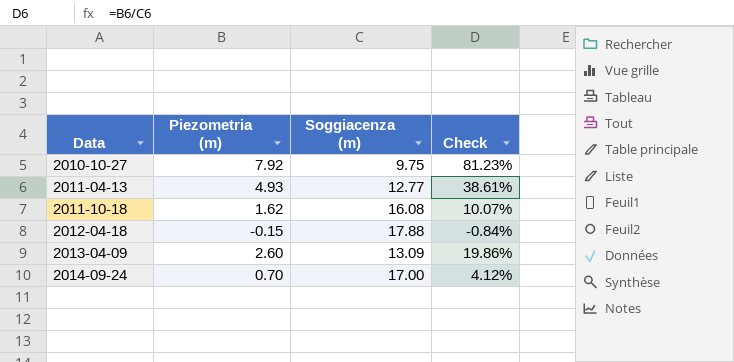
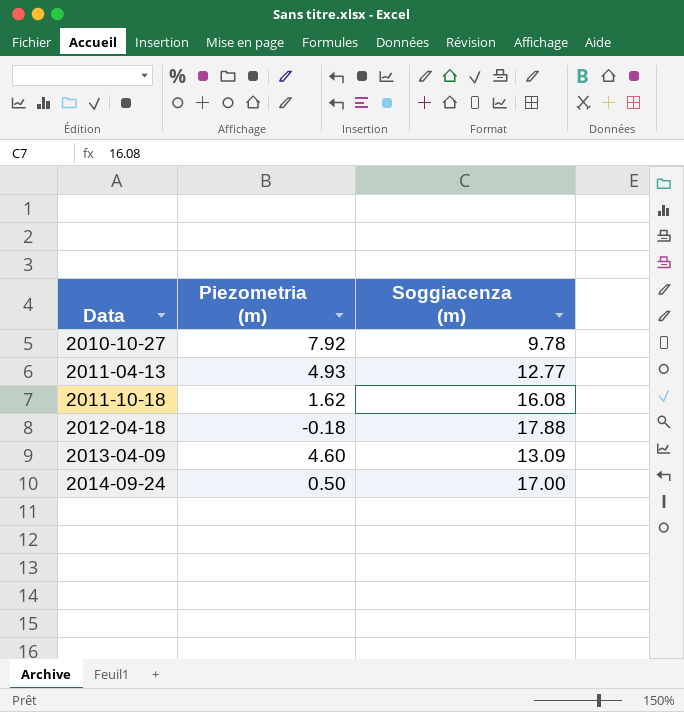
column Check | formula: [Piezometria (m)] / [Soggiacenza (m)] -> none
2010-10-27 | Soggiacenza (m): 9.75 -> 9.78
2012-04-18 | Piezometria (m): -0.15 -> -0.18
2013-04-09 | Piezometria (m): 2.60 -> 4.60
2014-09-24 | Piezometria (m): 0.70 -> 0.50

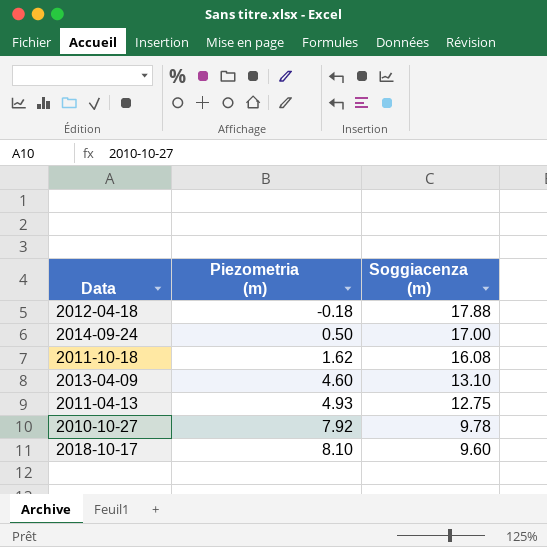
row order: Data ascending -> Piezometria (m) ascending
2013-04-09 | Soggiacenza (m): 13.09 -> 13.10
2011-04-13 | Soggiacenza (m): 12.77 -> 12.75
row 2018-10-17: none -> 8.10 | 9.60

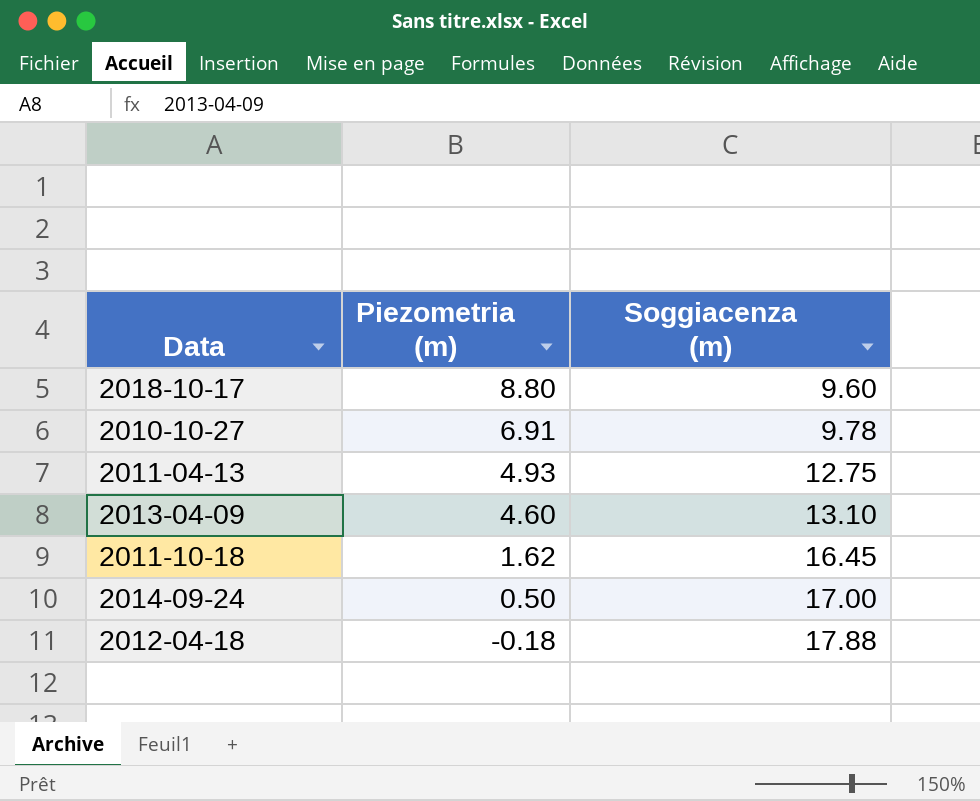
row order: Piezometria (m) ascending -> Piezometria (m) descending
2018-10-17 | Piezometria (m): 8.10 -> 8.80
2010-10-27 | Piezometria (m): 7.92 -> 6.91
2011-10-18 | Soggiacenza (m): 16.08 -> 16.45

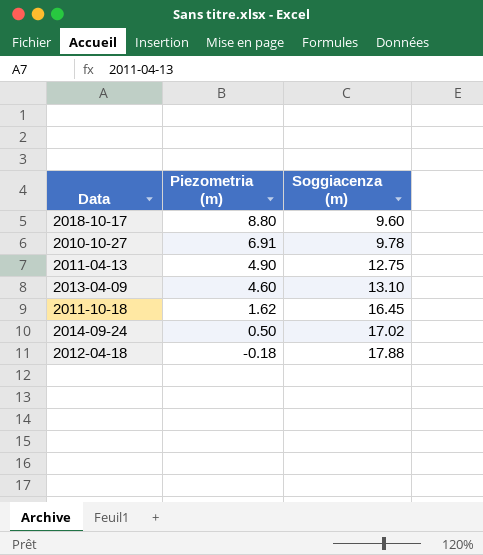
2011-04-13 | Piezometria (m): 4.93 -> 4.90
2014-09-24 | Soggiacenza (m): 17.00 -> 17.02

